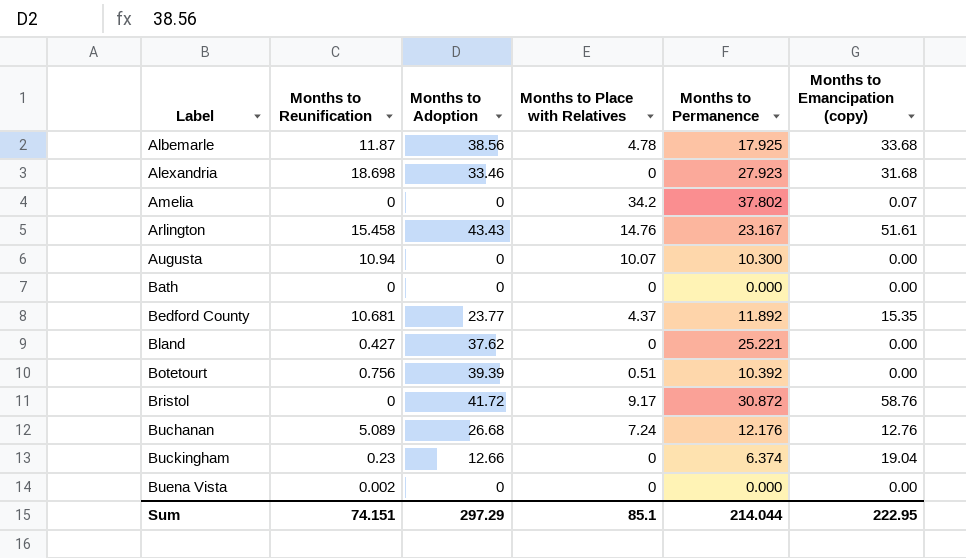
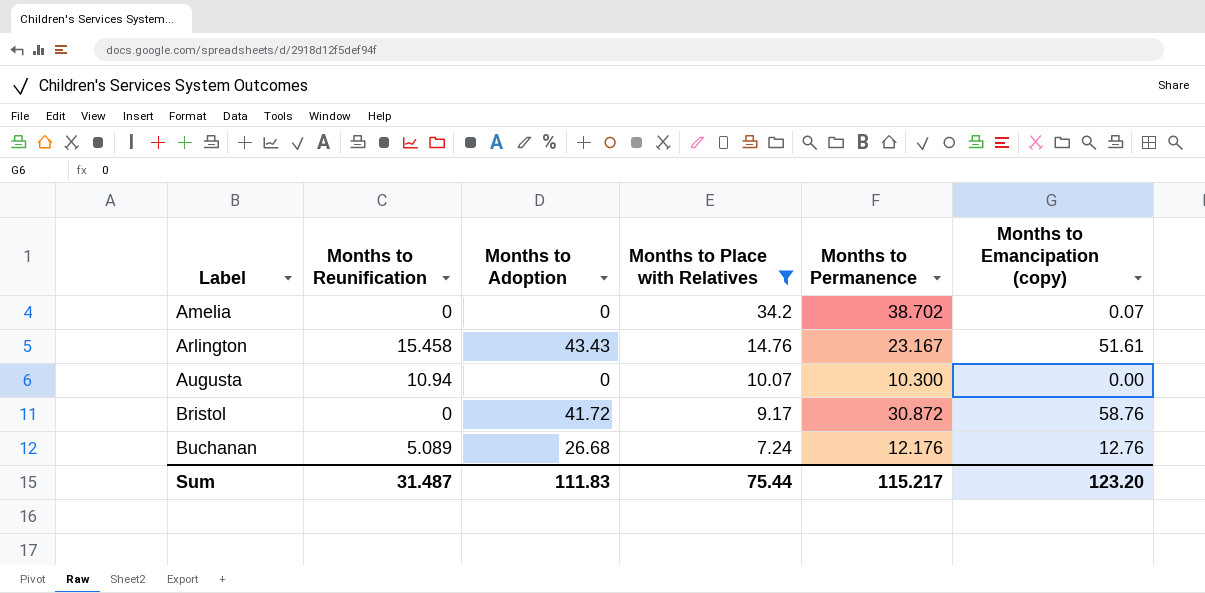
filter: none -> Months to Place with Relatives >= 7.24
Amelia | Months to Permanence: 37.802 -> 38.702
Sum | Months to Reunification: 74.151 -> 31.487
Sum | Months to Adoption: 297.29 -> 111.83
Sum | Months to Place with Relatives: 85.1 -> 75.44
Sum | Months to Permanence: 214.044 -> 115.217
Sum | Months to Emancipation (copy): 222.95 -> 123.20

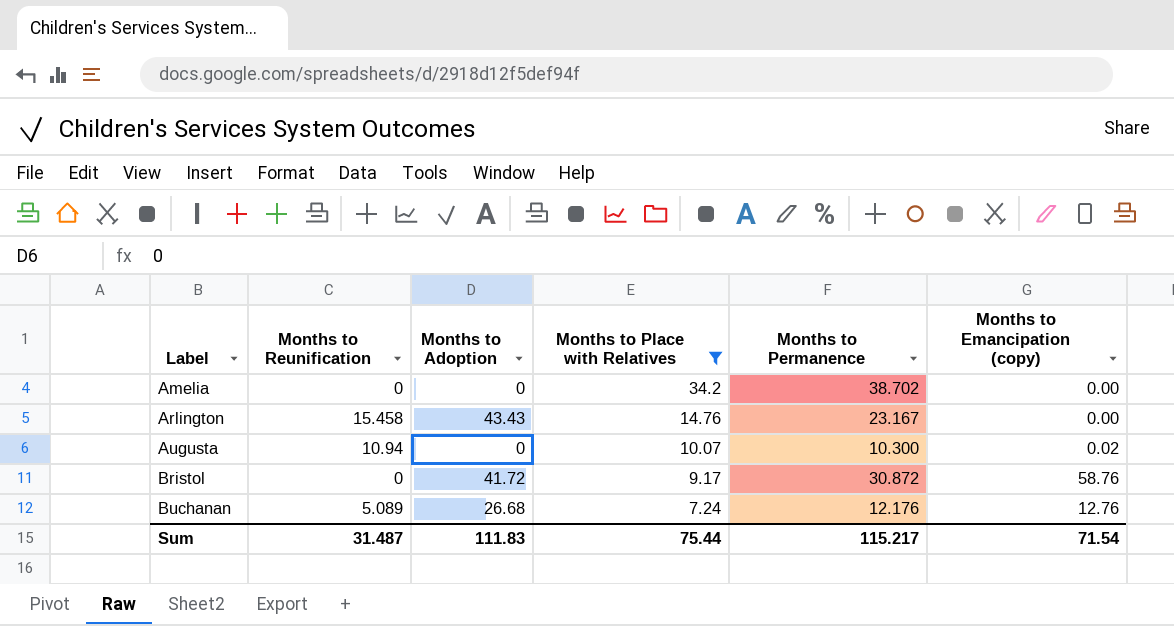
Amelia | Months to Emancipation (copy): 0.07 -> 0.00
Arlington | Months to Emancipation (copy): 51.61 -> 0.00
Augusta | Months to Emancipation (copy): 0.00 -> 0.02
Sum | Months to Emancipation (copy): 123.20 -> 71.54

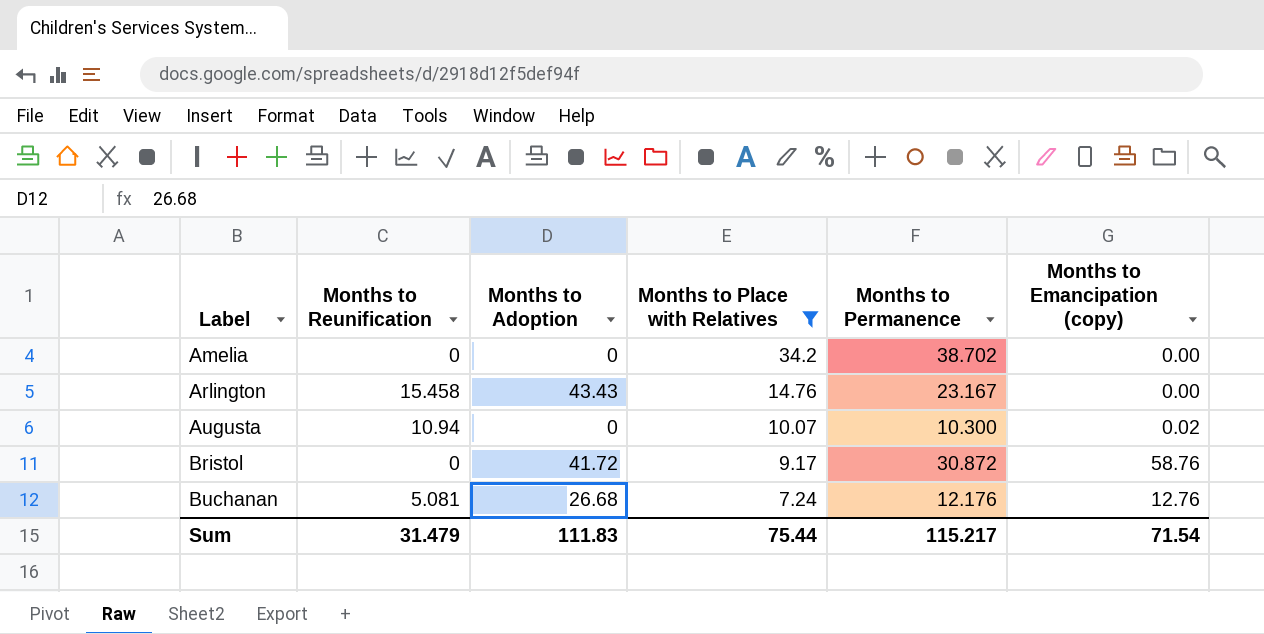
Buchanan | Months to Reunification: 5.089 -> 5.081
Sum | Months to Reunification: 31.487 -> 31.479

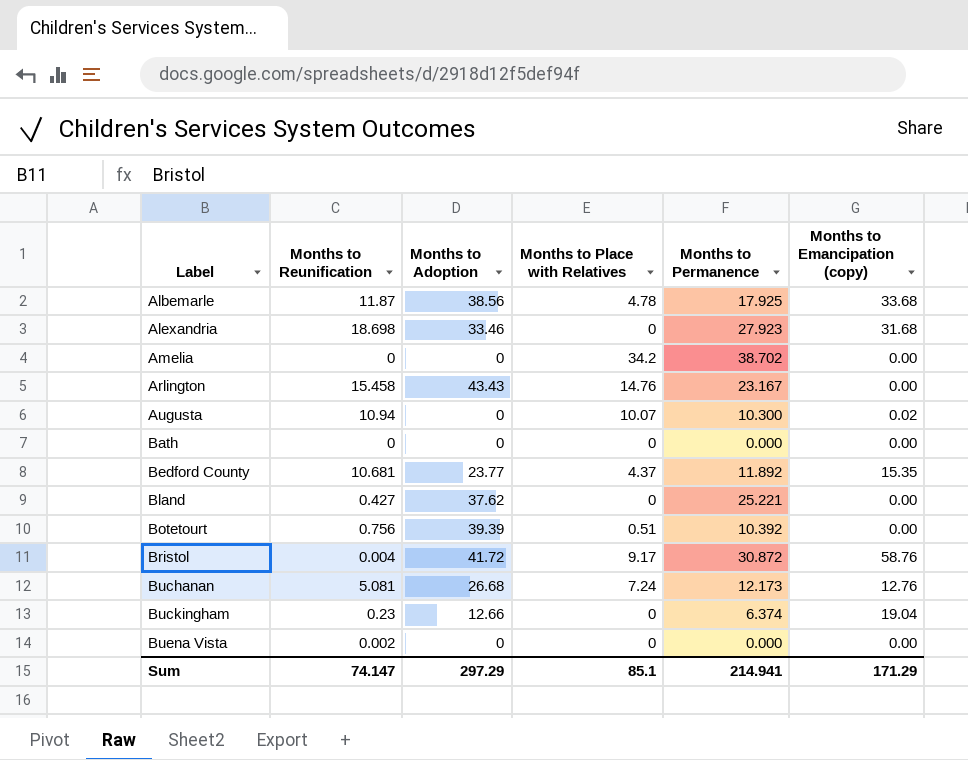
filter: Months to Place with Relatives >= 7.24 -> none
Bristol | Months to Reunification: 0 -> 0.004
Buchanan | Months to Permanence: 12.176 -> 12.173
Sum | Months to Reunification: 31.479 -> 74.147
Sum | Months to Adoption: 111.83 -> 297.29
Sum | Months to Place with Relatives: 75.44 -> 85.1
Sum | Months to Permanence: 115.217 -> 214.941
Sum | Months to Emancipation (copy): 71.54 -> 171.29

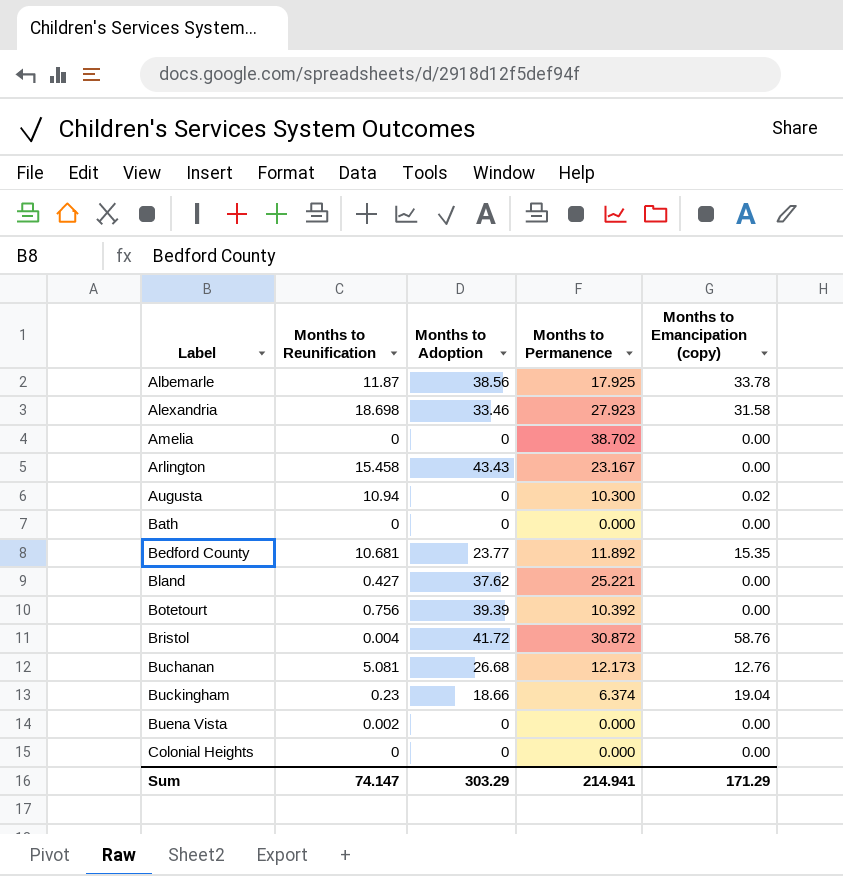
column Months to Place with Relatives | position: 4 -> none
Albemarle | Months to Emancipation (copy): 33.68 -> 33.78
Alexandria | Months to Emancipation (copy): 31.68 -> 31.58
Buckingham | Months to Adoption: 12.66 -> 18.66
row Colonial Heights: none -> 0 | 0 | 0.000 | 0.00
Sum | Months to Adoption: 297.29 -> 303.29

